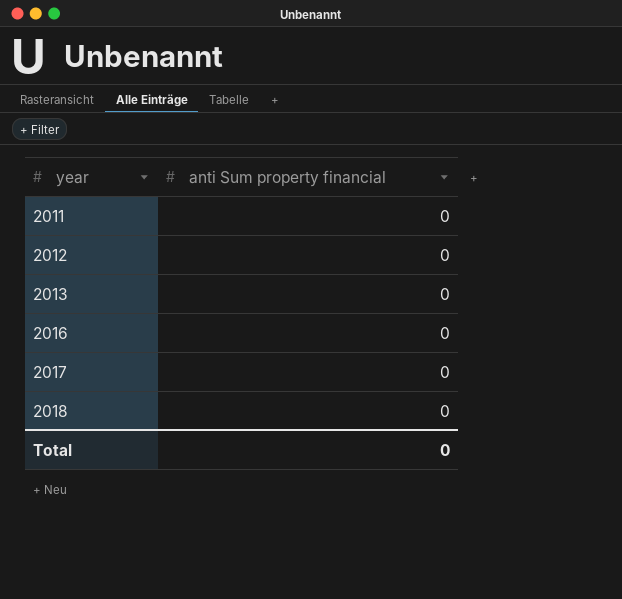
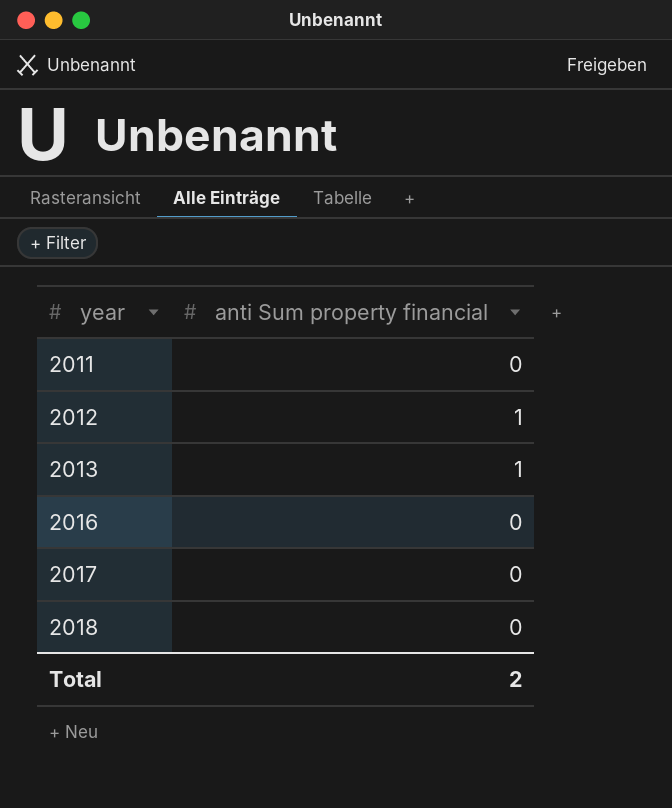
2012 | anti Sum property financial: 0 -> 1
2013 | anti Sum property financial: 0 -> 1
Total | anti Sum property financial: 0 -> 2

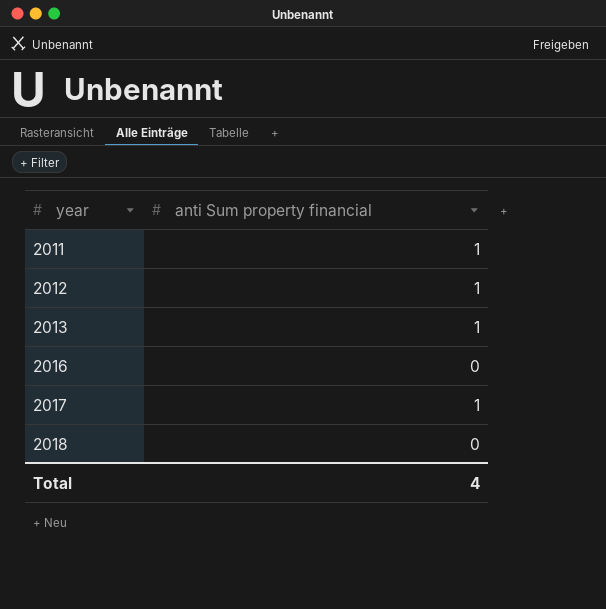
2011 | anti Sum property financial: 0 -> 1
2017 | anti Sum property financial: 0 -> 1
Total | anti Sum property financial: 2 -> 4

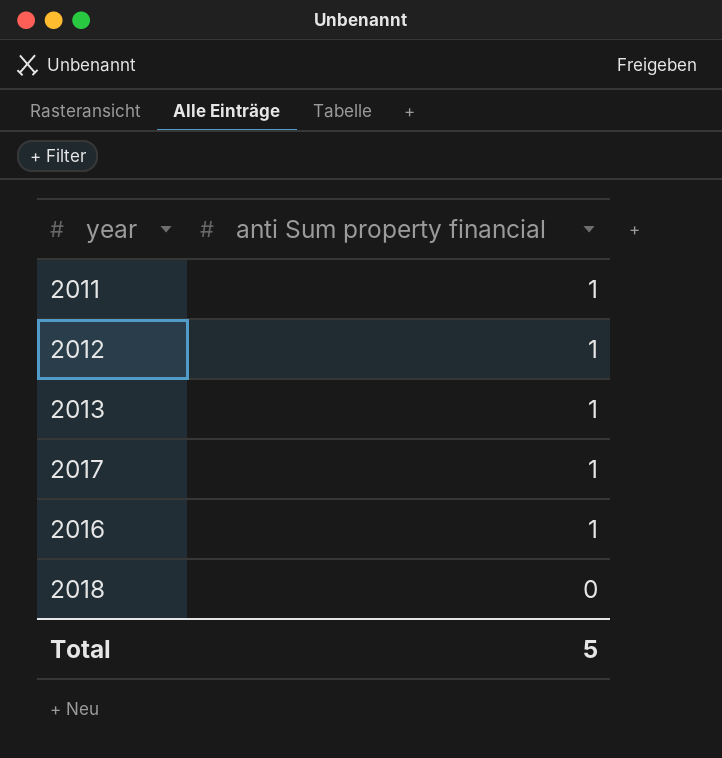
row order: year ascending -> anti Sum property financial descending
2016 | anti Sum property financial: 0 -> 1
Total | anti Sum property financial: 4 -> 5

